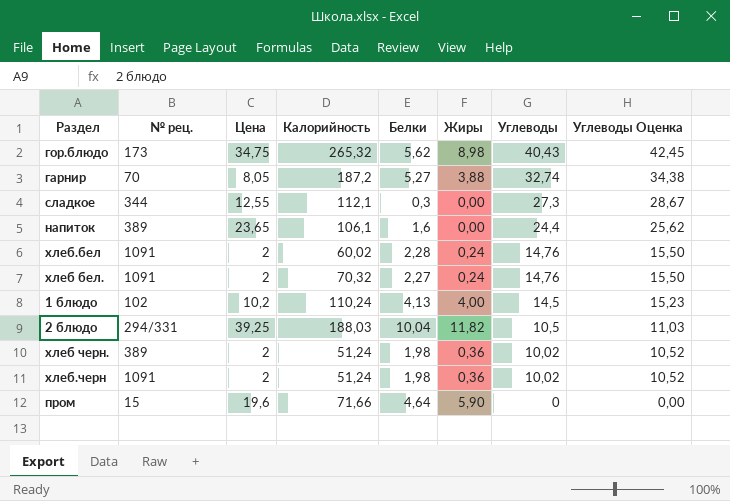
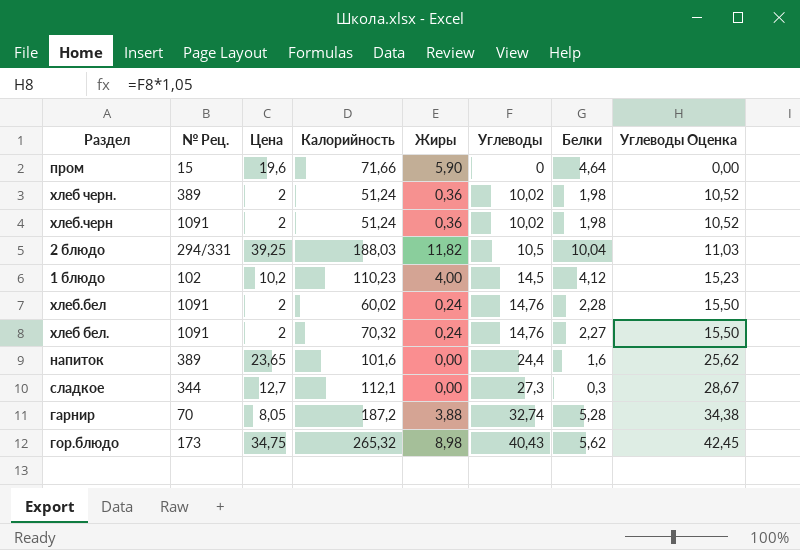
row order: Углеводы descending -> Углеводы ascending
column name: № рец. -> № Рец.
column Белки | position: 5 -> 7
1 блюдо | Калорийность: 110,24 -> 110,23
1 блюдо | Белки: 4,13 -> 4,12
напиток | Калорийность: 106,1 -> 101,6
сладкое | Цена: 12,55 -> 12,7
гарнир | Белки: 5,27 -> 5,28

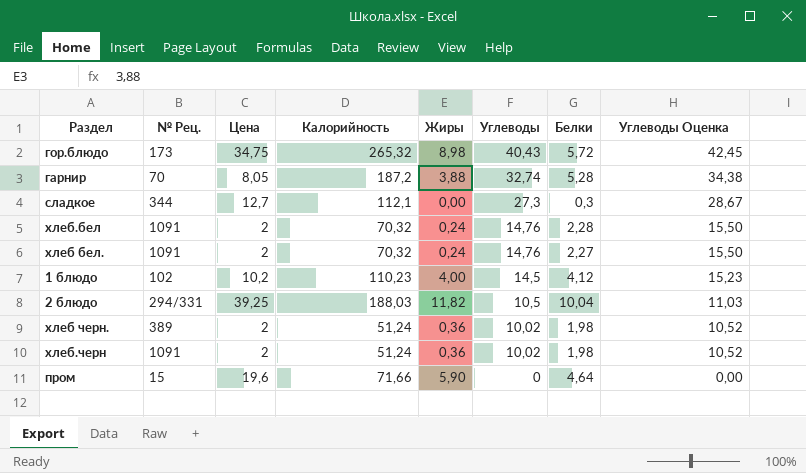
row order: Углеводы ascending -> Углеводы descending
row напиток: 389 | 23,65 | 101,6 | 0,00 | 24,4 | 1,6 | 25,62 -> none
гор.блюдо | Белки: 5,62 -> 5,72
хлеб.бел | Калорийность: 60,02 -> 70,32

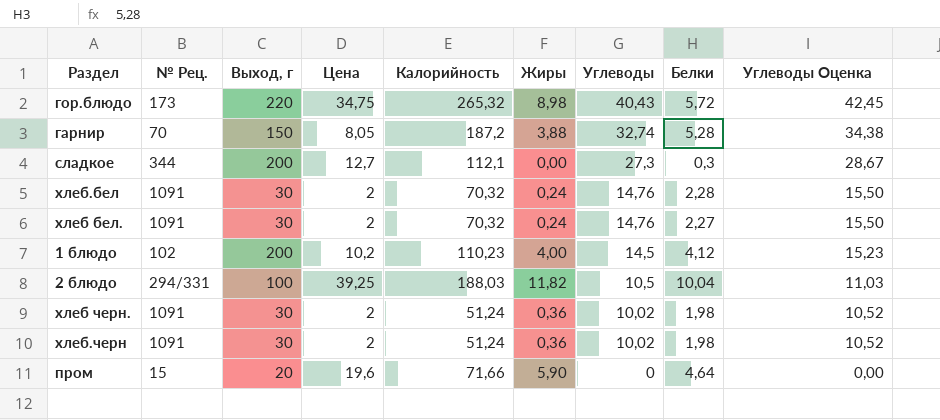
column Выход, г | position: none -> 3
хлеб черн. | № Рец.: 389 -> 1091

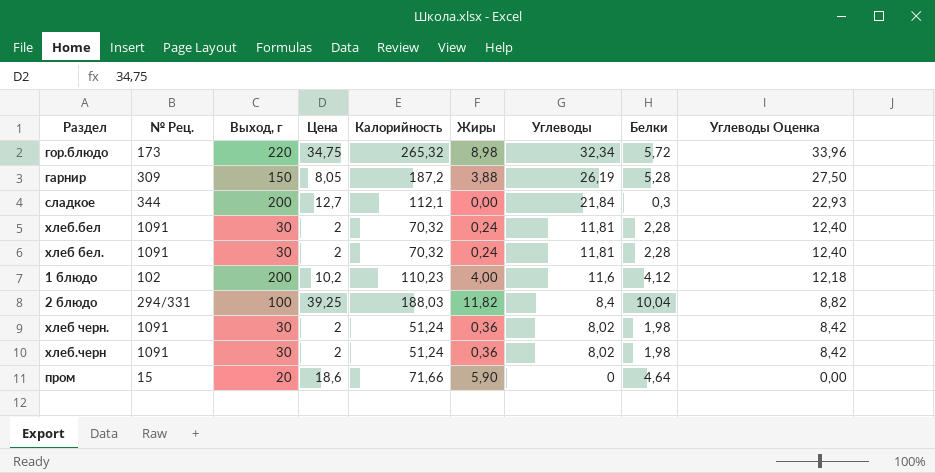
гор.блюдо | Углеводы: 40,43 -> 32,34
гор.блюдо | Углеводы Оценка: 42,45 -> 33,96
гарнир | № Рец.: 70 -> 309
гарнир | Углеводы: 32,74 -> 26,19
гарнир | Углеводы Оценка: 34,38 -> 27,50
сладкое | Углеводы: 27,3 -> 21,84
сладкое | Углеводы Оценка: 28,67 -> 22,93
хлеб.бел | Углеводы: 14,76 -> 11,81
хлеб.бел | Углеводы Оценка: 15,50 -> 12,40
хлеб бел. | Углеводы: 14,76 -> 11,81
хлеб бел. | Белки: 2,27 -> 2,28
хлеб бел. | Углеводы Оценка: 15,50 -> 12,40
1 блюдо | Углеводы: 14,5 -> 11,6
1 блюдо | Углеводы Оценка: 15,23 -> 12,18
2 блюдо | Углеводы: 10,5 -> 8,4
2 блюдо | Углеводы Оценка: 11,03 -> 8,82
хлеб черн. | Углеводы: 10,02 -> 8,02
хлеб черн. | Углеводы Оценка: 10,52 -> 8,42
хлеб.черн | Углеводы: 10,02 -> 8,02
хлеб.черн | Углеводы Оценка: 10,52 -> 8,42
пром | Цена: 19,6 -> 18,6

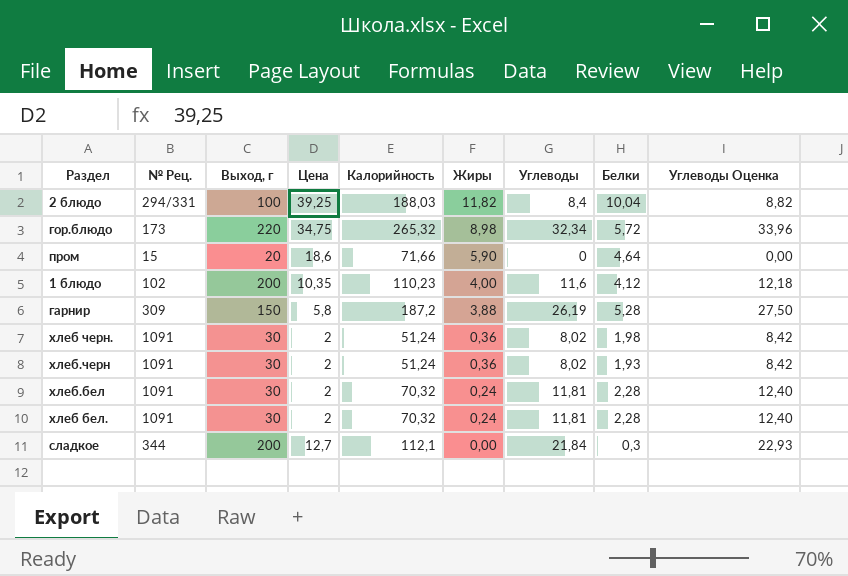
row order: Углеводы descending -> Жиры descending
1 блюдо | Цена: 10,2 -> 10,35
гарнир | Цена: 8,05 -> 5,8
хлеб.черн | Белки: 1,98 -> 1,93

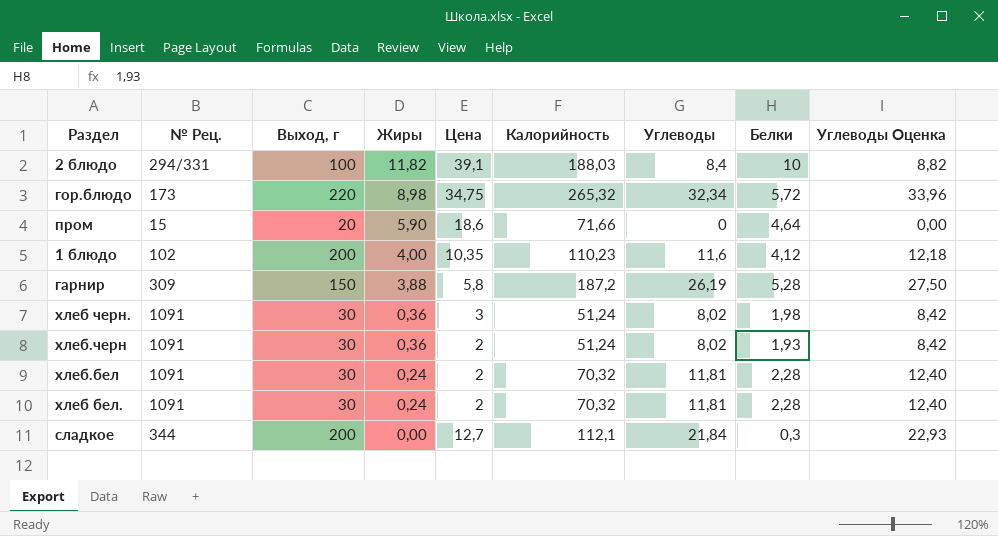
column Жиры | position: 6 -> 4
2 блюдо | Цена: 39,25 -> 39,1
2 блюдо | Белки: 10,04 -> 10
хлеб черн. | Цена: 2 -> 3

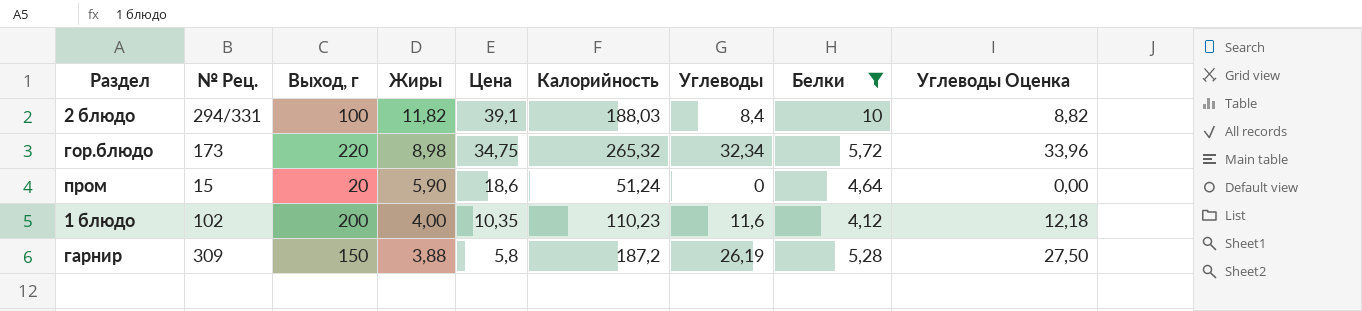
filter: none -> Белки >= 4,12
пром | Калорийность: 71,66 -> 51,24

